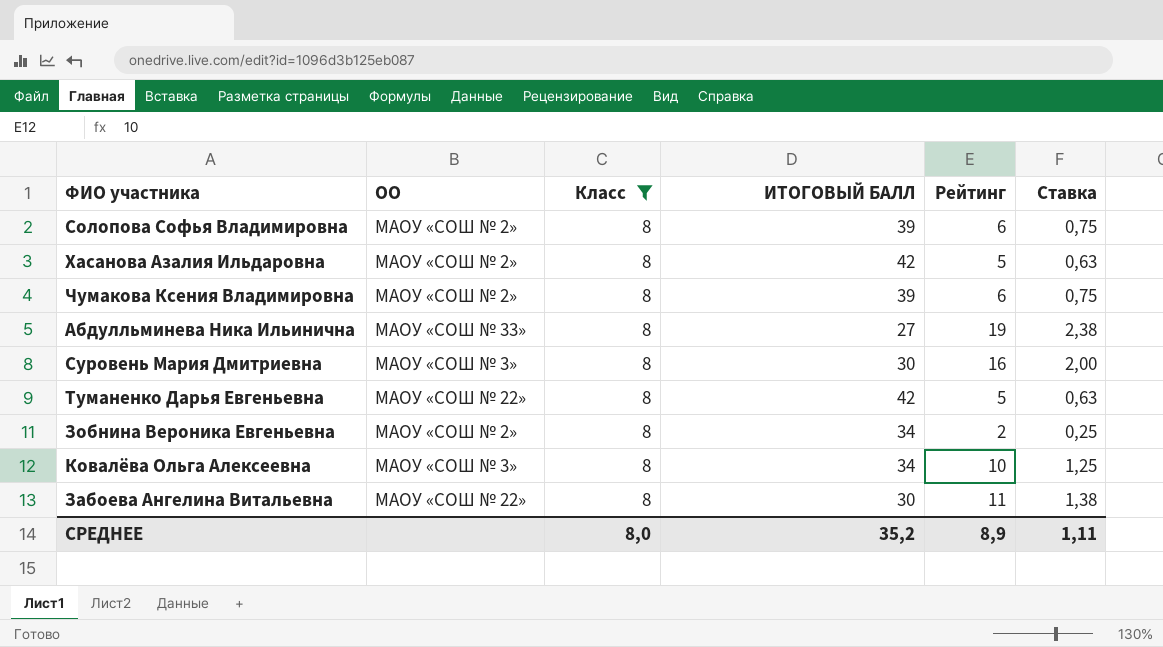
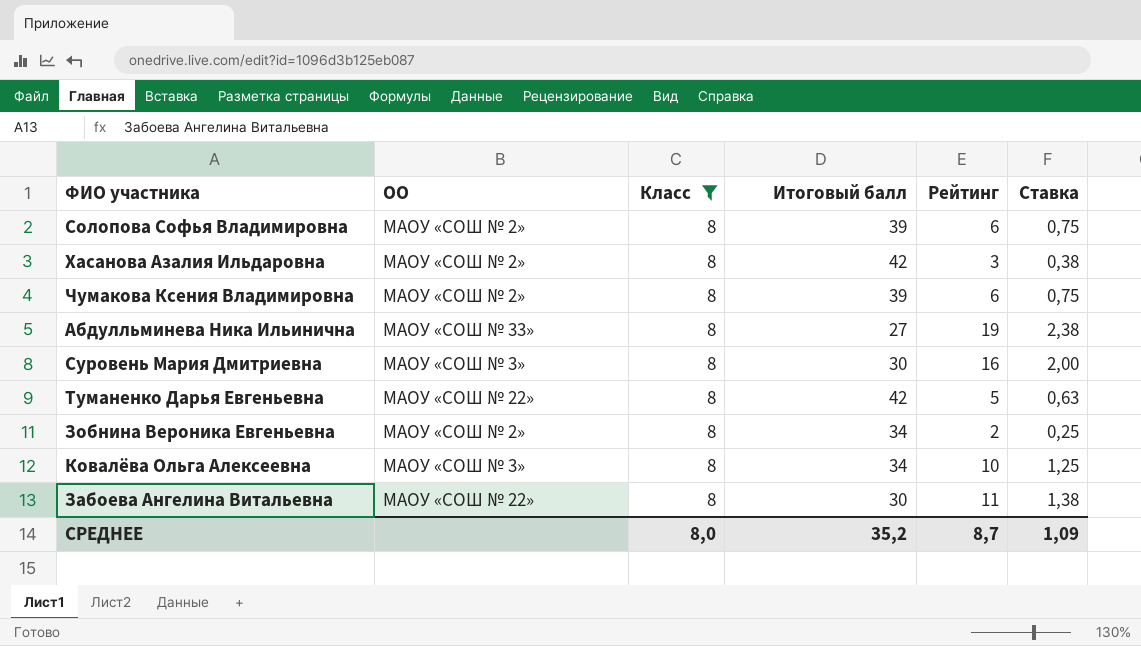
column name: ИТОГОВЫЙ БАЛЛ -> Итоговый балл
Хасанова Азалия Ильдаровна | Рейтинг: 5 -> 3
Хасанова Азалия Ильдаровна | Ставка: 0,63 -> 0,38
СРЕДНЕЕ | Рейтинг: 8,9 -> 8,7
СРЕДНЕЕ | Ставка: 1,11 -> 1,09

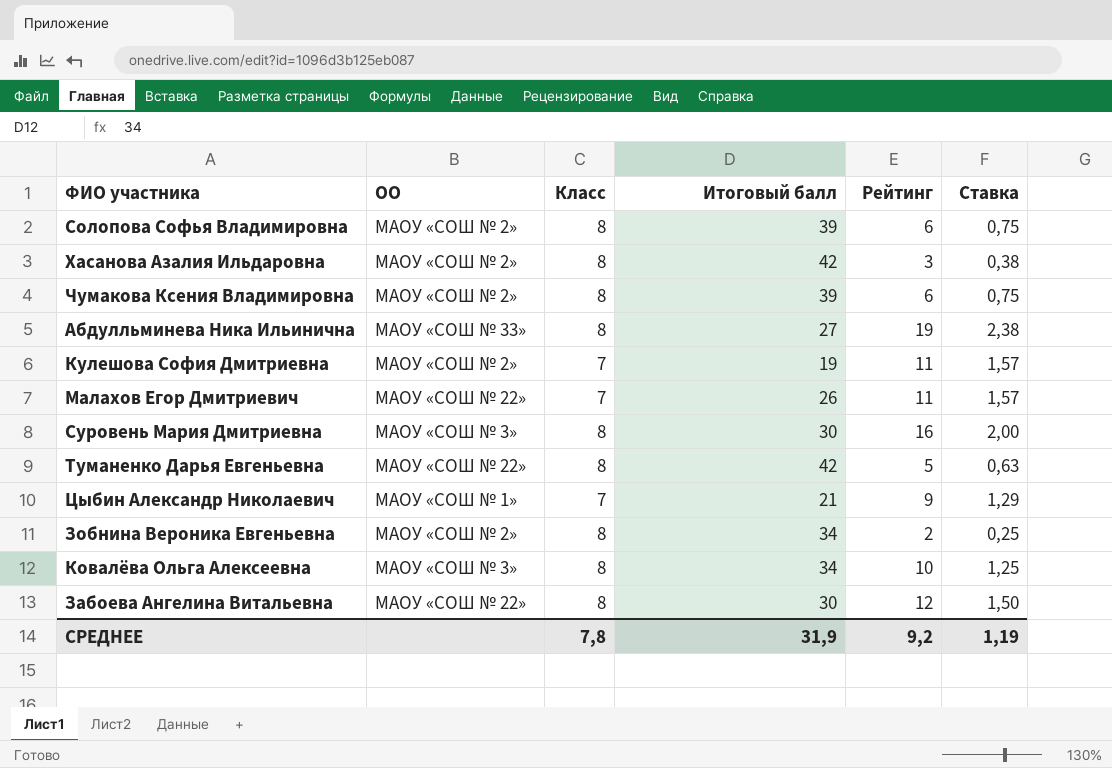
filter: Класс = 8 -> none
Забоева Ангелина Витальевна | Рейтинг: 11 -> 12
Забоева Ангелина Витальевна | Ставка: 1,38 -> 1,50
СРЕДНЕЕ | Класс: 8,0 -> 7,8
СРЕДНЕЕ | Итоговый балл: 35,2 -> 31,9
СРЕДНЕЕ | Рейтинг: 8,7 -> 9,2
СРЕДНЕЕ | Ставка: 1,09 -> 1,19

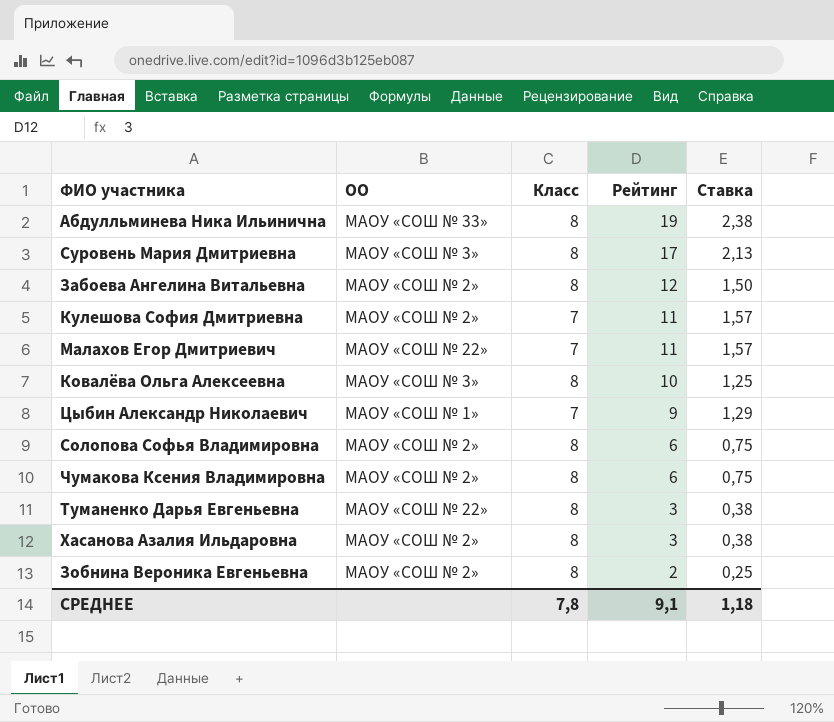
row order: none -> Рейтинг descending
column Итоговый балл | position: 4 -> none
Суровень Мария Дмитриевна | Рейтинг: 16 -> 17
Суровень Мария Дмитриевна | Ставка: 2,00 -> 2,13
Забоева Ангелина Витальевна | ОО: МАОУ «СОШ № 22» -> МАОУ «СОШ № 2»
Туманенко Дарья Евгеньевна | Рейтинг: 5 -> 3
Туманенко Дарья Евгеньевна | Ставка: 0,63 -> 0,38
СРЕДНЕЕ | Рейтинг: 9,2 -> 9,1
СРЕДНЕЕ | Ставка: 1,19 -> 1,18

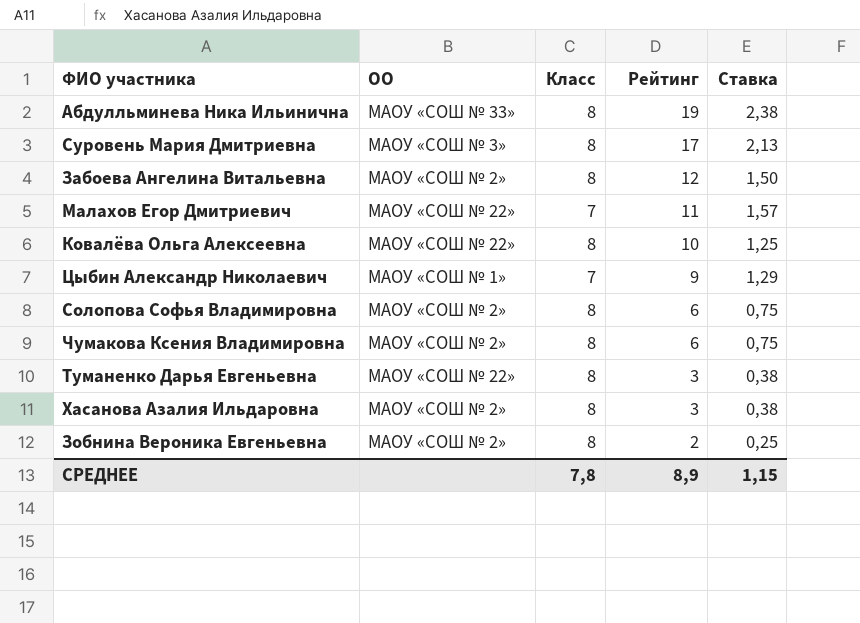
row Кулешова София Дмитриевна: МАОУ «СОШ № 2» | 7 | 11 | 1,57 -> none
Ковалёва Ольга Алексеевна | ОО: МАОУ «СОШ № 3» -> МАОУ «СОШ № 22»
СРЕДНЕЕ | Рейтинг: 9,1 -> 8,9
СРЕДНЕЕ | Ставка: 1,18 -> 1,15

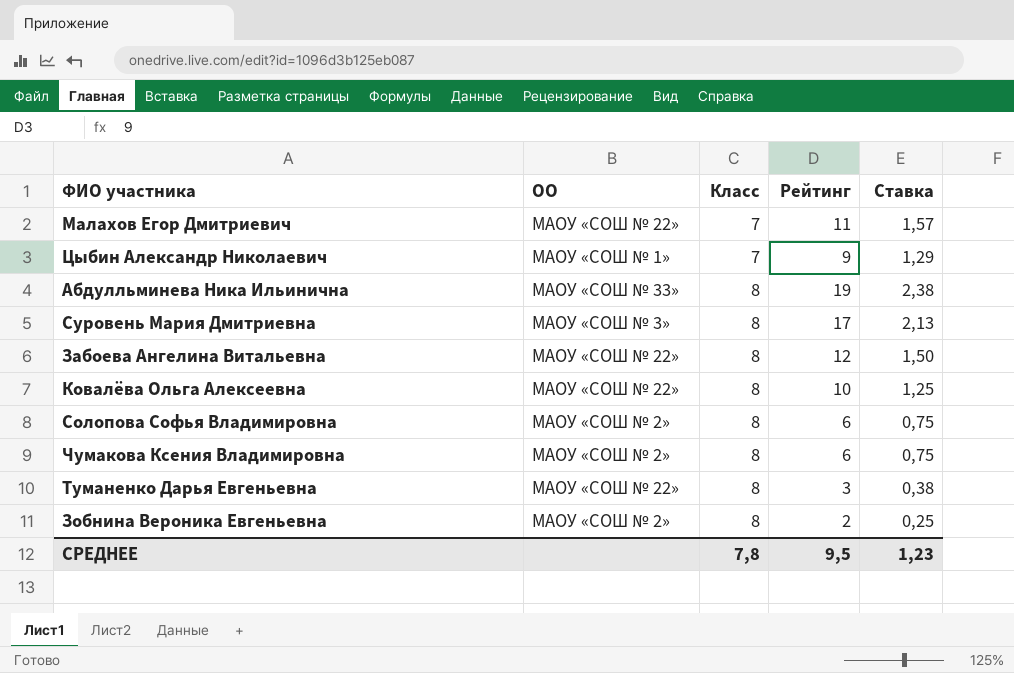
row order: Рейтинг descending -> Класс ascending
row Хасанова Азалия Ильдаровна: МАОУ «СОШ № 2» | 8 | 3 | 0,38 -> none
Забоева Ангелина Витальевна | ОО: МАОУ «СОШ № 2» -> МАОУ «СОШ № 22»
СРЕДНЕЕ | Рейтинг: 8,9 -> 9,5
СРЕДНЕЕ | Ставка: 1,15 -> 1,23

